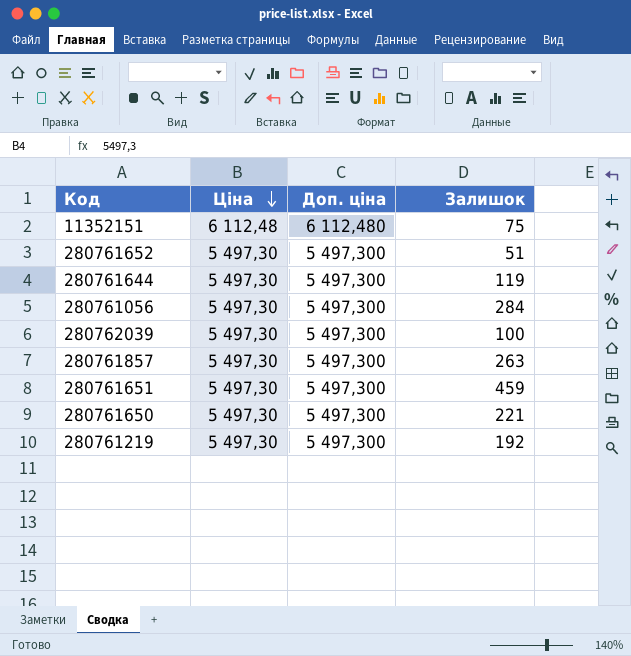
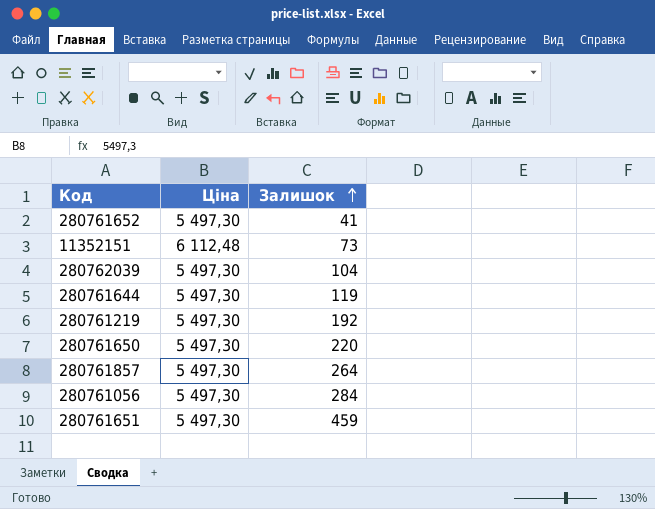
row order: Ціна descending -> Залишок ascending
column Доп. ціна | position: 3 -> none
280761652 | Залишок: 51 -> 41
11352151 | Залишок: 75 -> 73
280762039 | Залишок: 100 -> 104
280761650 | Залишок: 221 -> 220
280761857 | Залишок: 263 -> 264

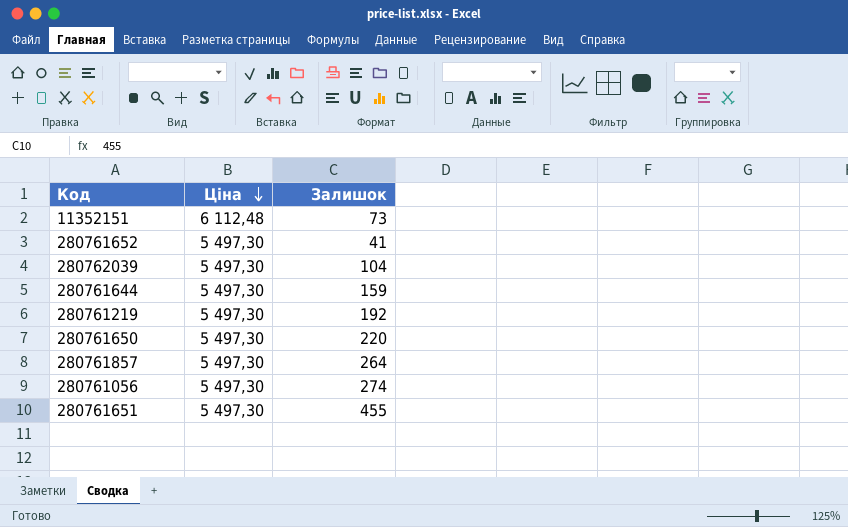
row order: Залишок ascending -> Ціна descending
280761644 | Залишок: 119 -> 159
280761056 | Залишок: 284 -> 274
280761651 | Залишок: 459 -> 455

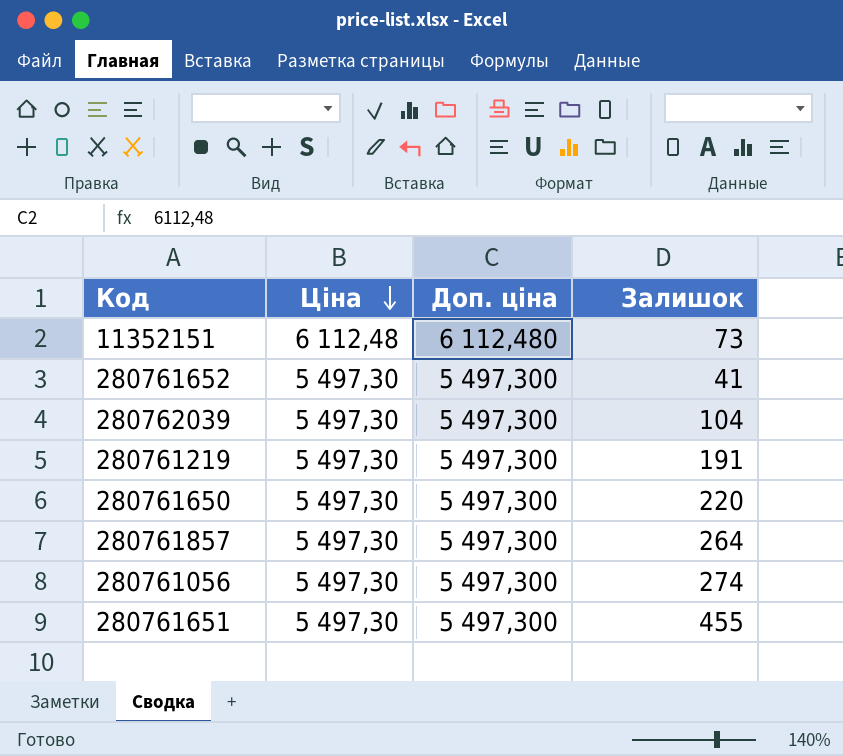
column Доп. ціна | position: none -> 3
row 280761644: 5 497,30 | 159 -> none
280761219 | Залишок: 192 -> 191

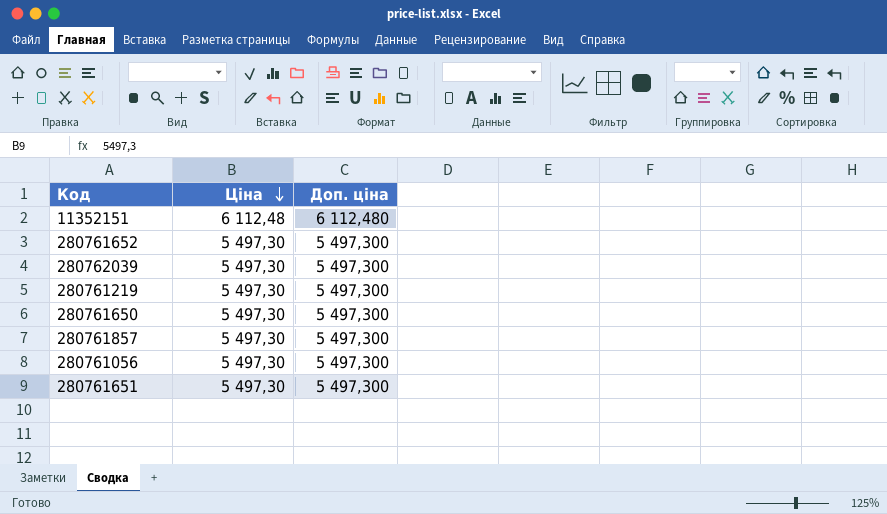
column Залишок | position: 4 -> none

